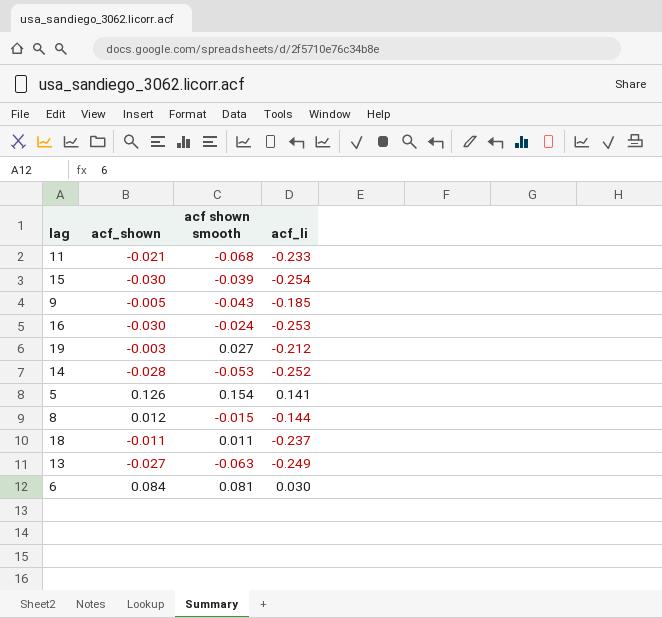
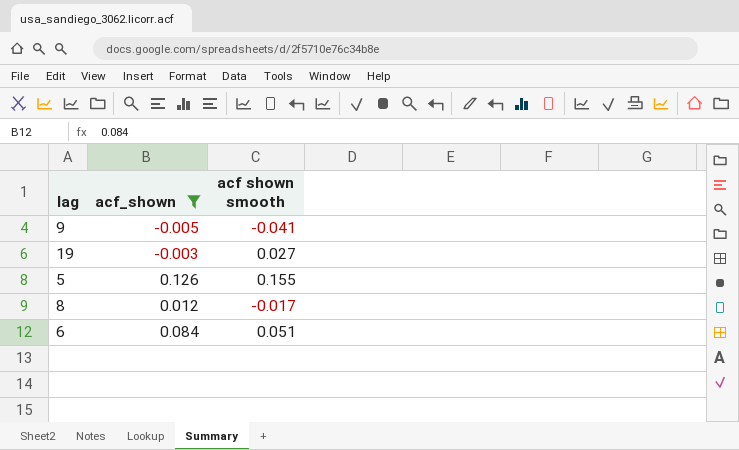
filter: none -> acf_shown >= -0.005
column acf_li | position: 4 -> none
9 | acf shown smooth: -0.043 -> -0.041
5 | acf shown smooth: 0.154 -> 0.155
8 | acf shown smooth: -0.015 -> -0.017
6 | acf shown smooth: 0.081 -> 0.051

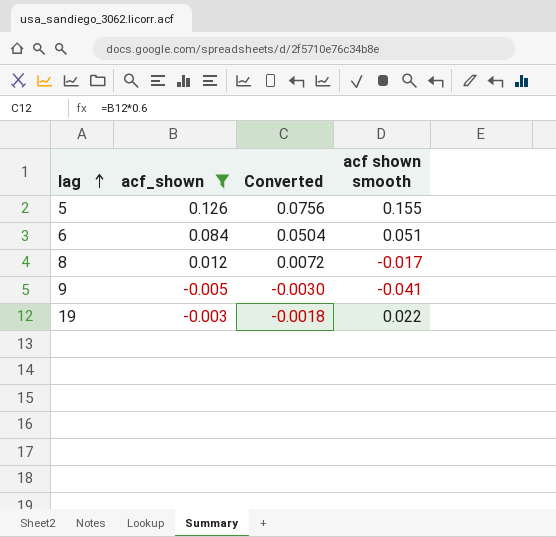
row order: none -> lag ascending
column Converted | formula: none -> [acf_shown] * 0.6
19 | acf shown smooth: 0.027 -> 0.022

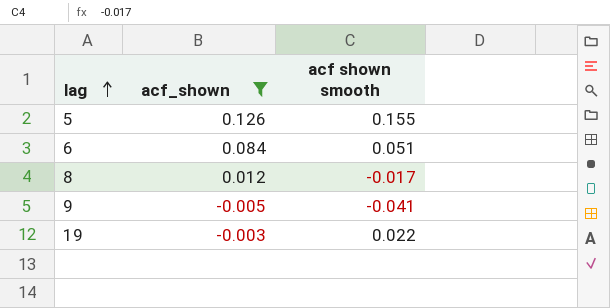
column Converted | formula: [acf_shown] * 0.6 -> none

